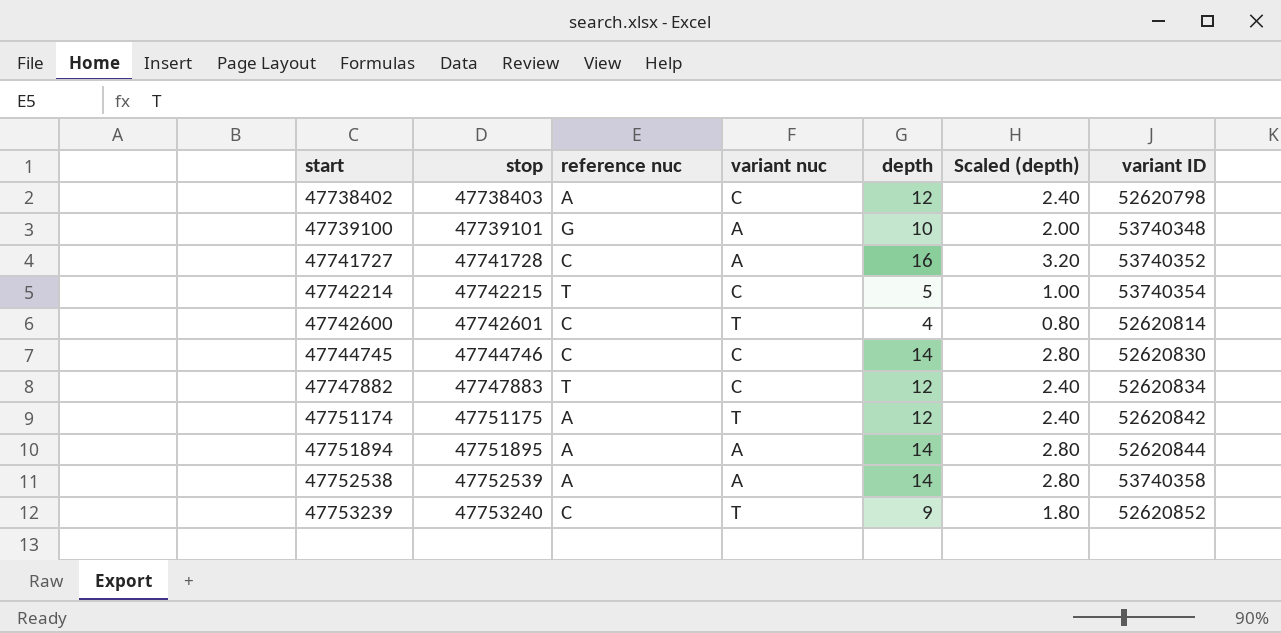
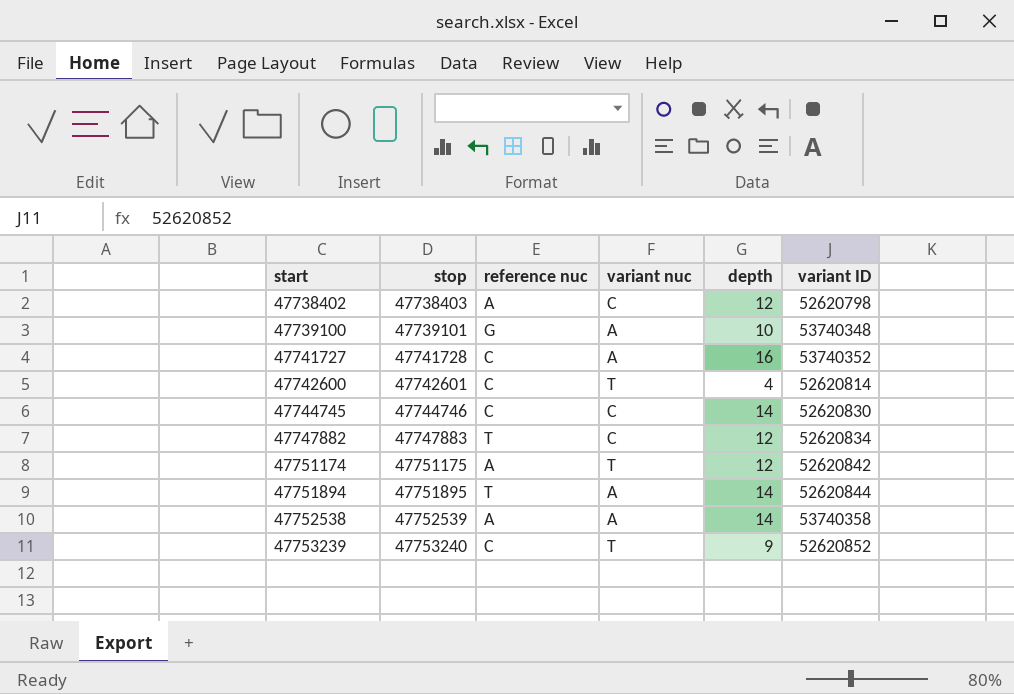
column Scaled (depth) | formula: [depth] * 0.2 -> none
row 47742214: 47742215 | T | C | 5 | 1.00 | 53740354 -> none
47751894 | reference nuc: A -> T

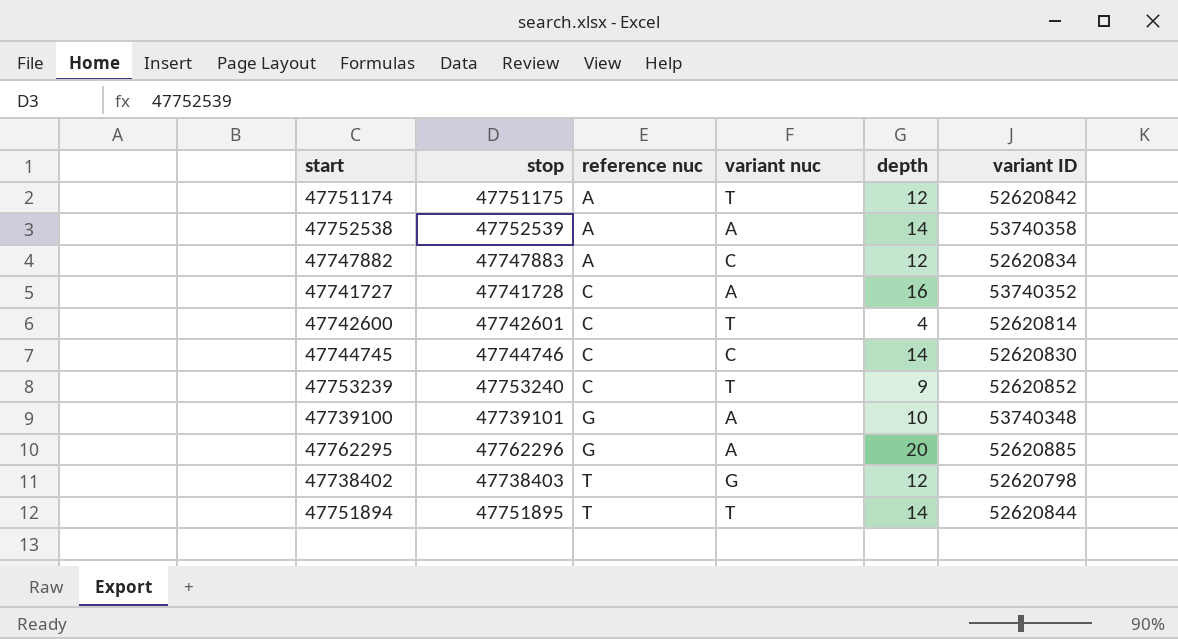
row order: start ascending -> reference nuc ascending
47747882 | reference nuc: T -> A
row 47762295: none -> 47762296 | G | A | 20 | 52620885
47738402 | reference nuc: A -> T
47738402 | variant nuc: C -> G
47751894 | variant nuc: A -> T

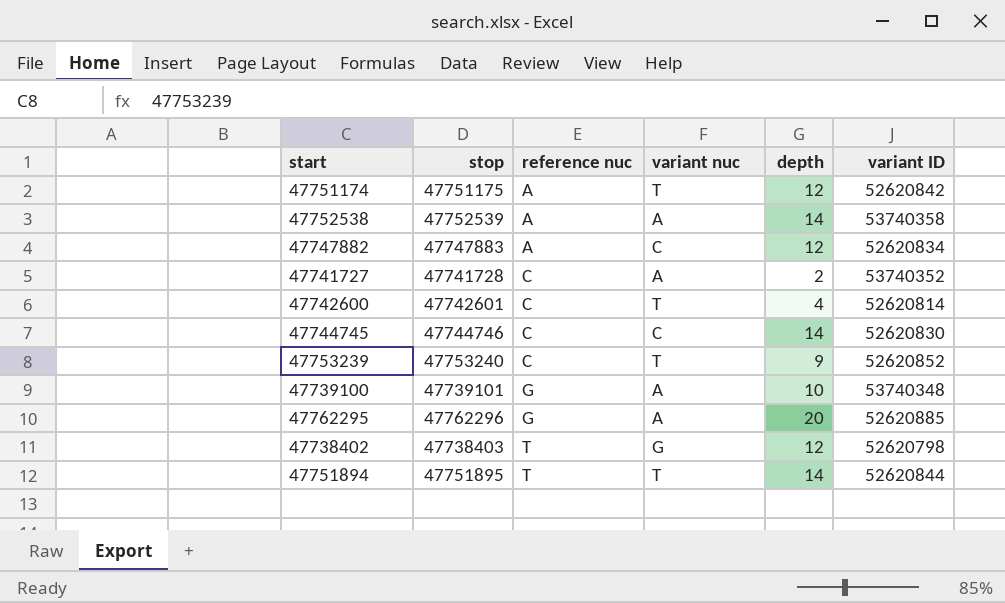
47741727 | depth: 16 -> 2

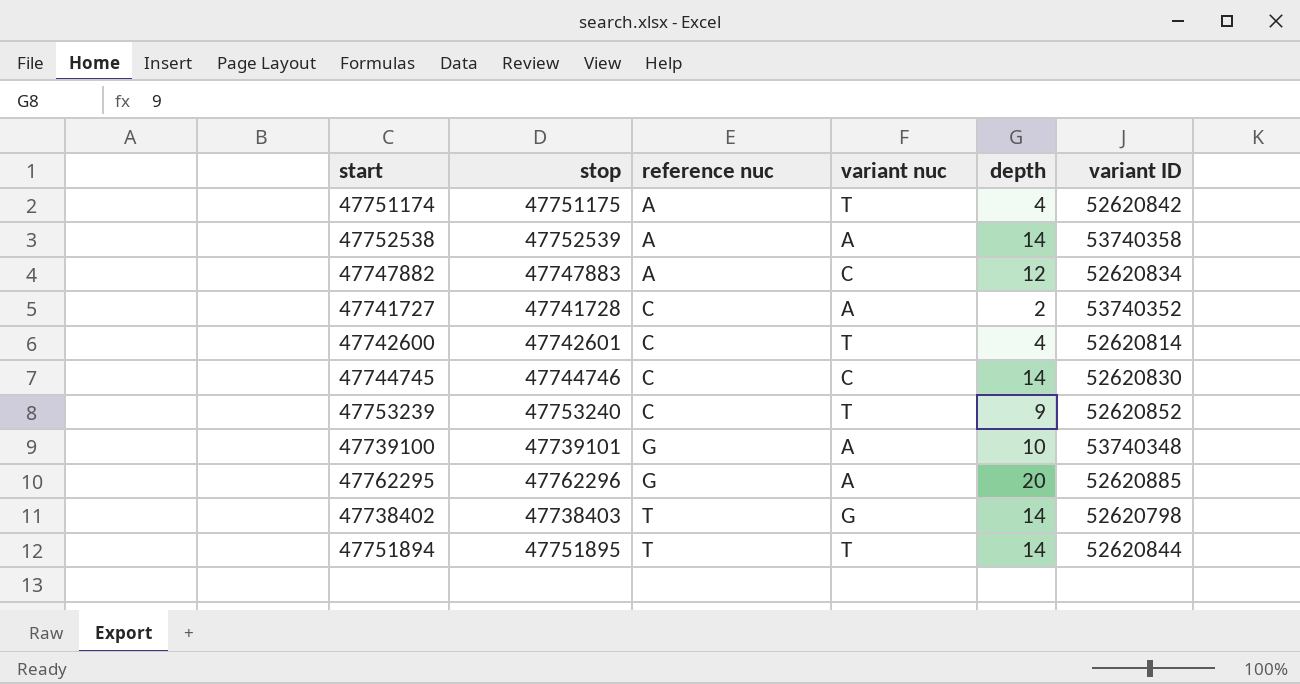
47751174 | depth: 12 -> 4
47738402 | depth: 12 -> 14

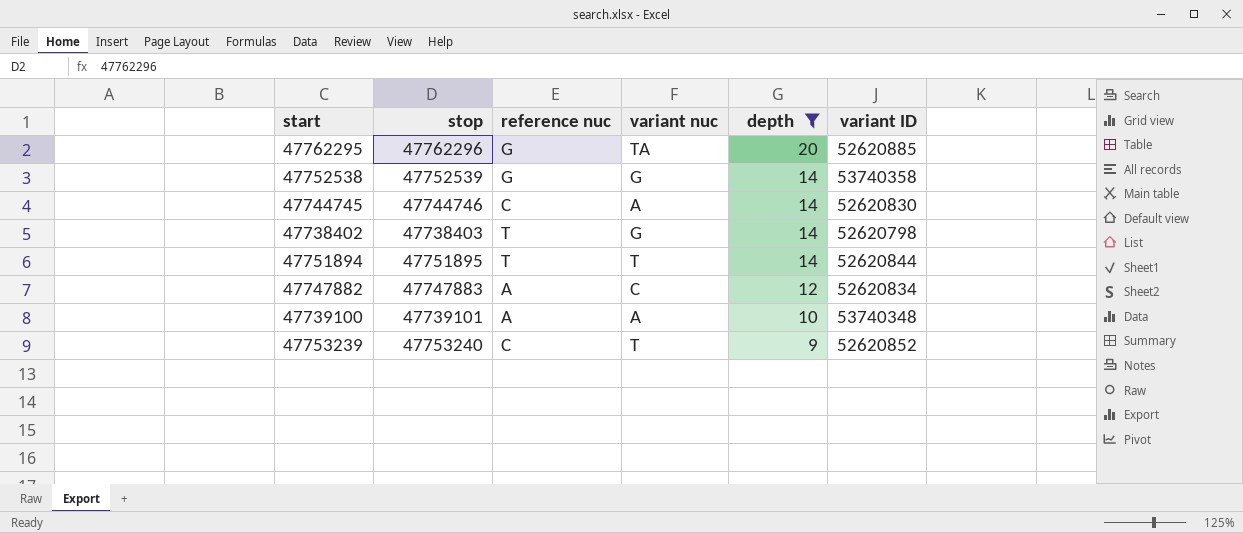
filter: none -> depth >= 9
row order: reference nuc ascending -> depth descending
47762295 | variant nuc: A -> TA
47752538 | reference nuc: A -> G
47752538 | variant nuc: A -> G
47744745 | variant nuc: C -> A
47739100 | reference nuc: G -> A

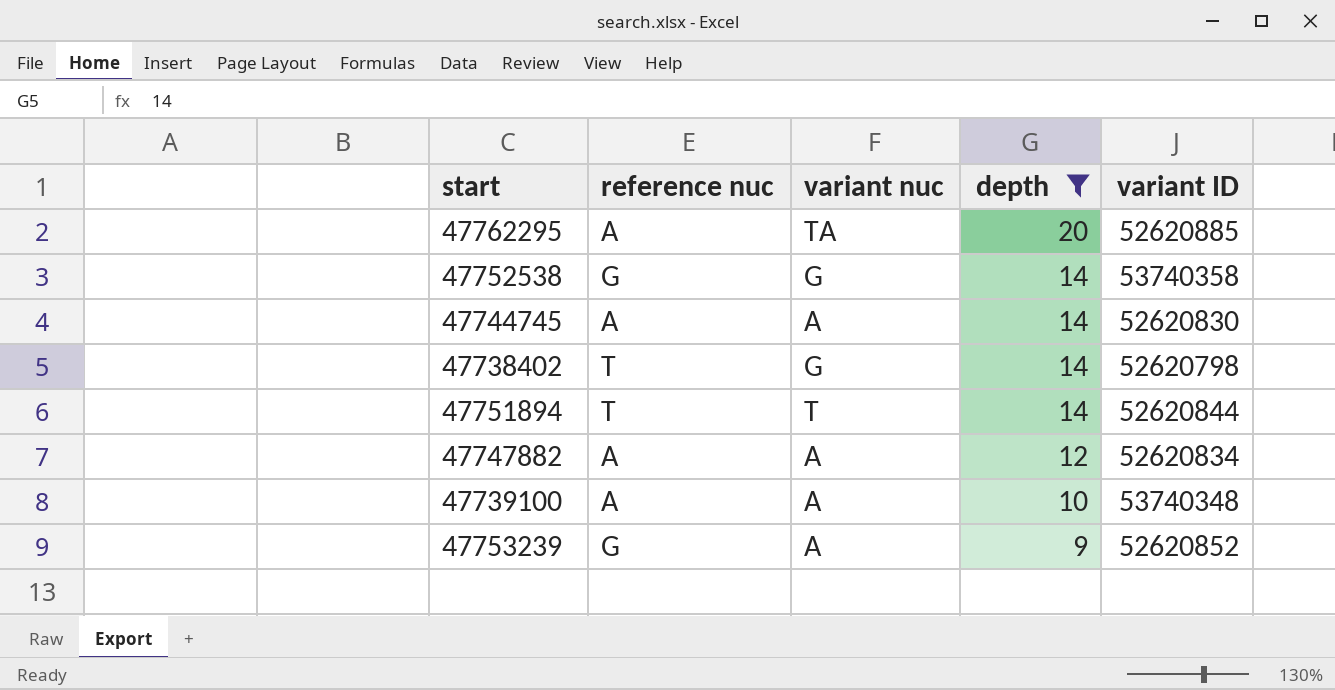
column stop | position: 2 -> none
47762295 | reference nuc: G -> A
47744745 | reference nuc: C -> A
47747882 | variant nuc: C -> A
47753239 | reference nuc: C -> G
47753239 | variant nuc: T -> A

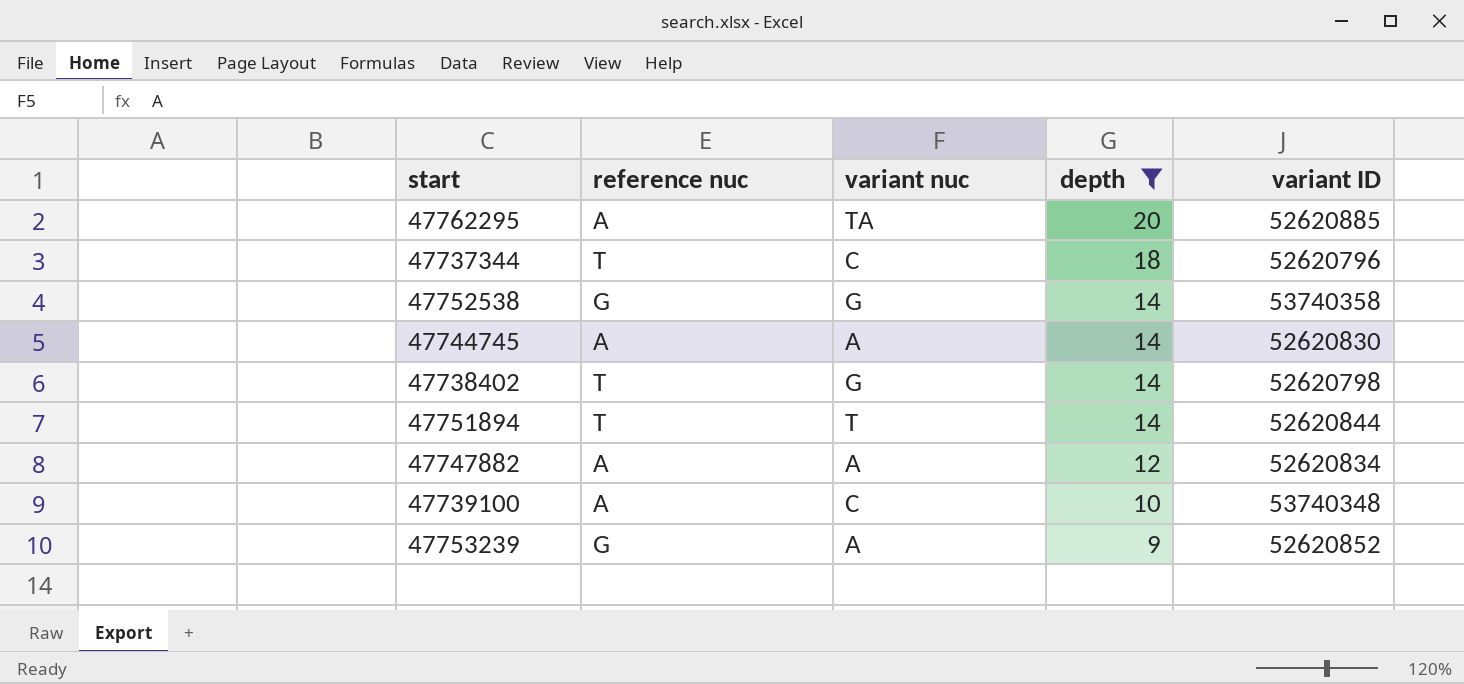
row 47737344: none -> T | C | 18 | 52620796
47739100 | variant nuc: A -> C

